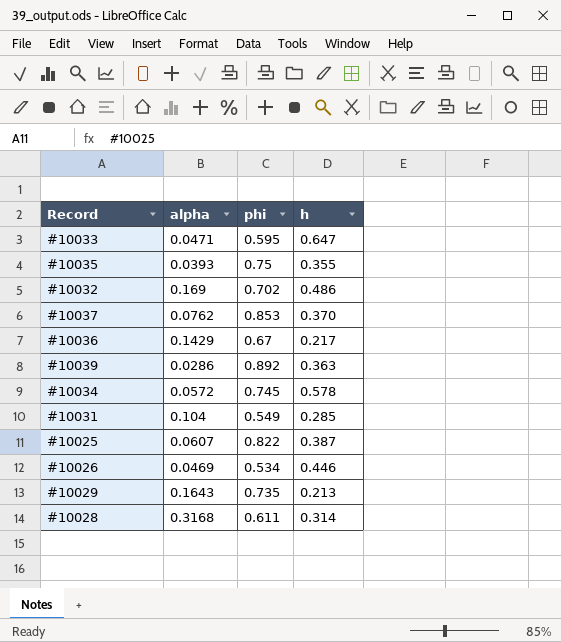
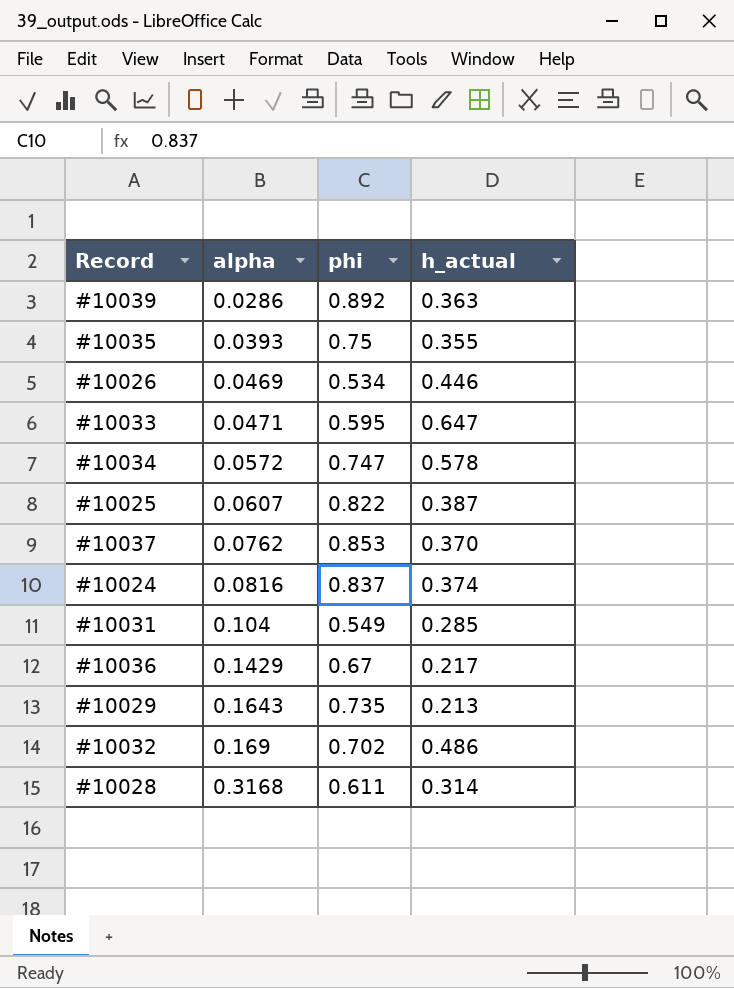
row order: none -> alpha ascending
column name: h -> h_actual
#10034 | phi: 0.745 -> 0.747
row #10024: none -> 0.0816 | 0.837 | 0.374

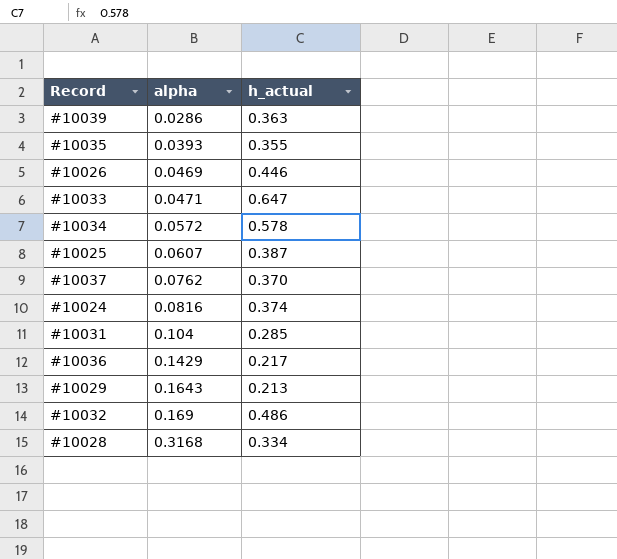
column phi | position: 3 -> none
#10028 | h_actual: 0.314 -> 0.334

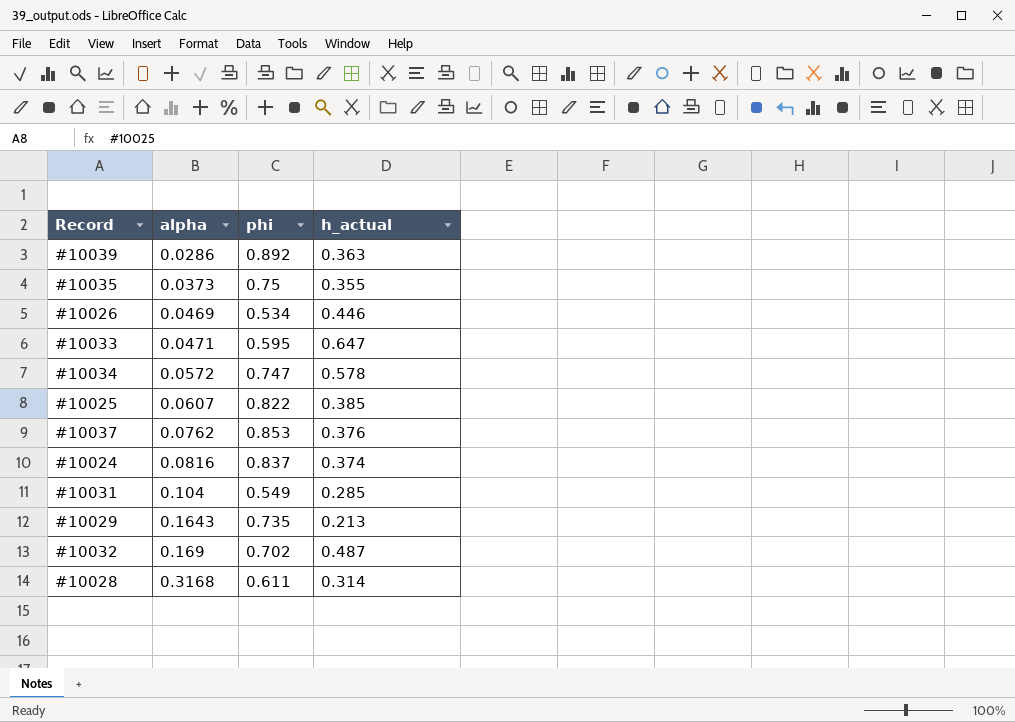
column phi | position: none -> 3
row #10036: 0.1429 | 0.217 -> none
#10035 | alpha: 0.0393 -> 0.0373
#10025 | h_actual: 0.387 -> 0.385
#10037 | h_actual: 0.370 -> 0.376
#10032 | h_actual: 0.486 -> 0.487
#10028 | h_actual: 0.334 -> 0.314

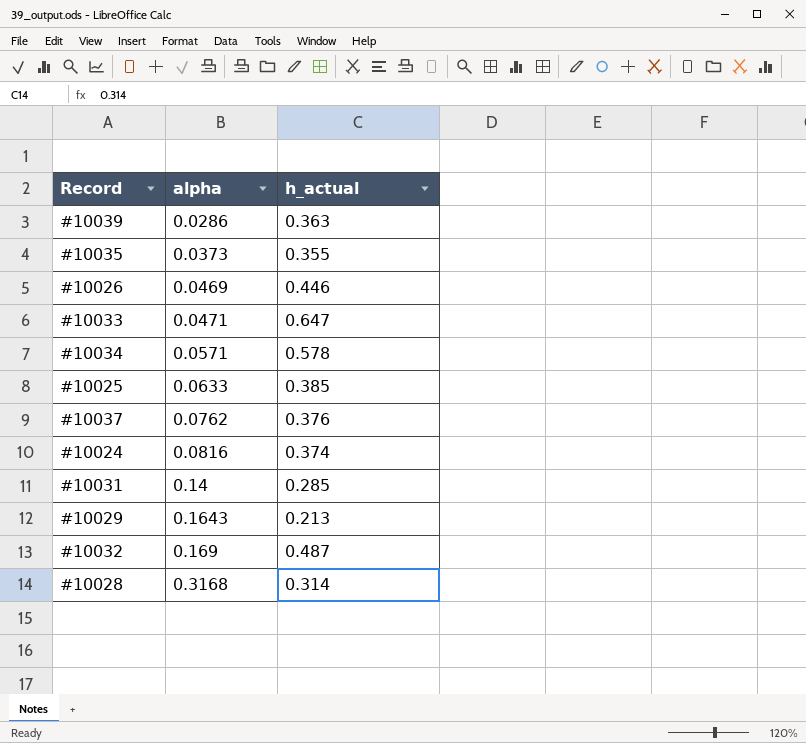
column phi | position: 3 -> none
#10034 | alpha: 0.0572 -> 0.0571
#10025 | alpha: 0.0607 -> 0.0633
#10031 | alpha: 0.104 -> 0.14

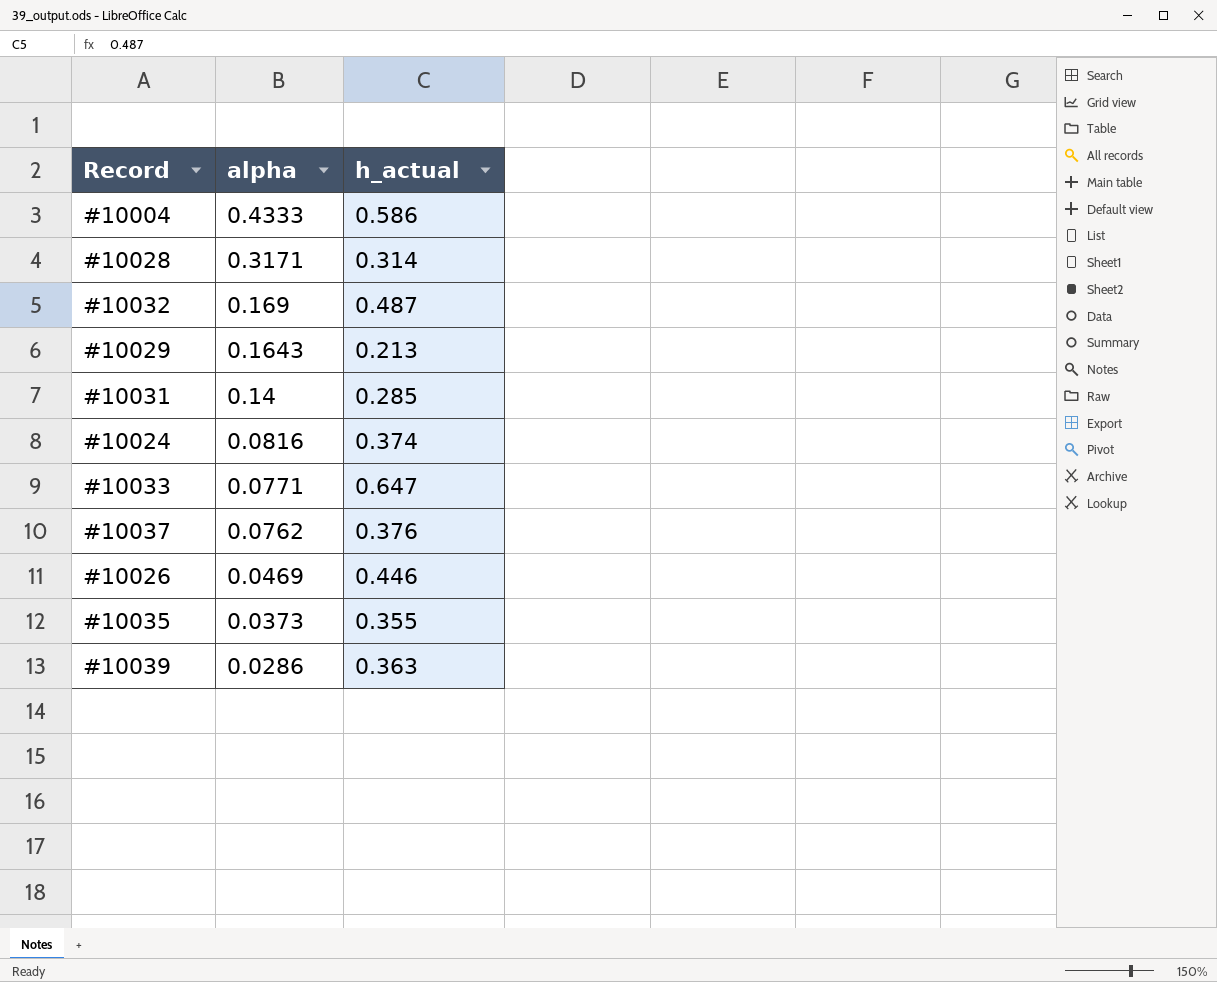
row order: alpha ascending -> alpha descending
row #10034: 0.0571 | 0.578 -> none
row #10025: 0.0633 | 0.385 -> none
row #10004: none -> 0.4333 | 0.586
#10028 | alpha: 0.3168 -> 0.3171
#10033 | alpha: 0.0471 -> 0.0771

